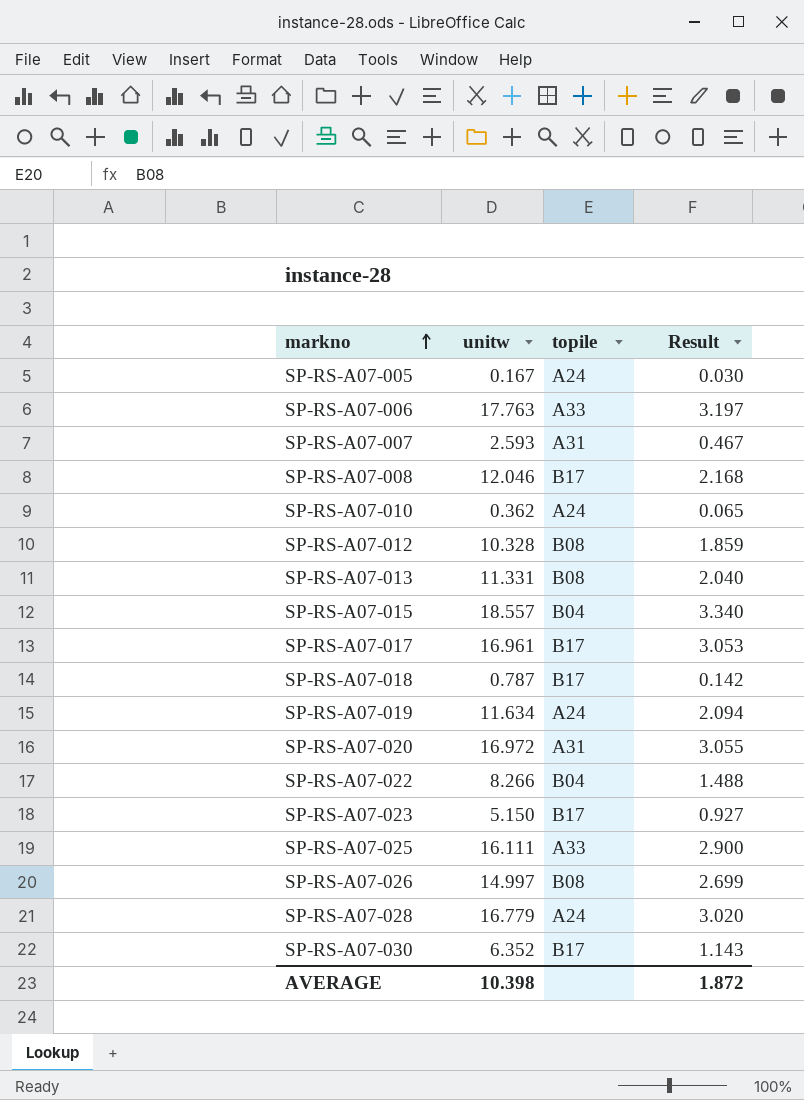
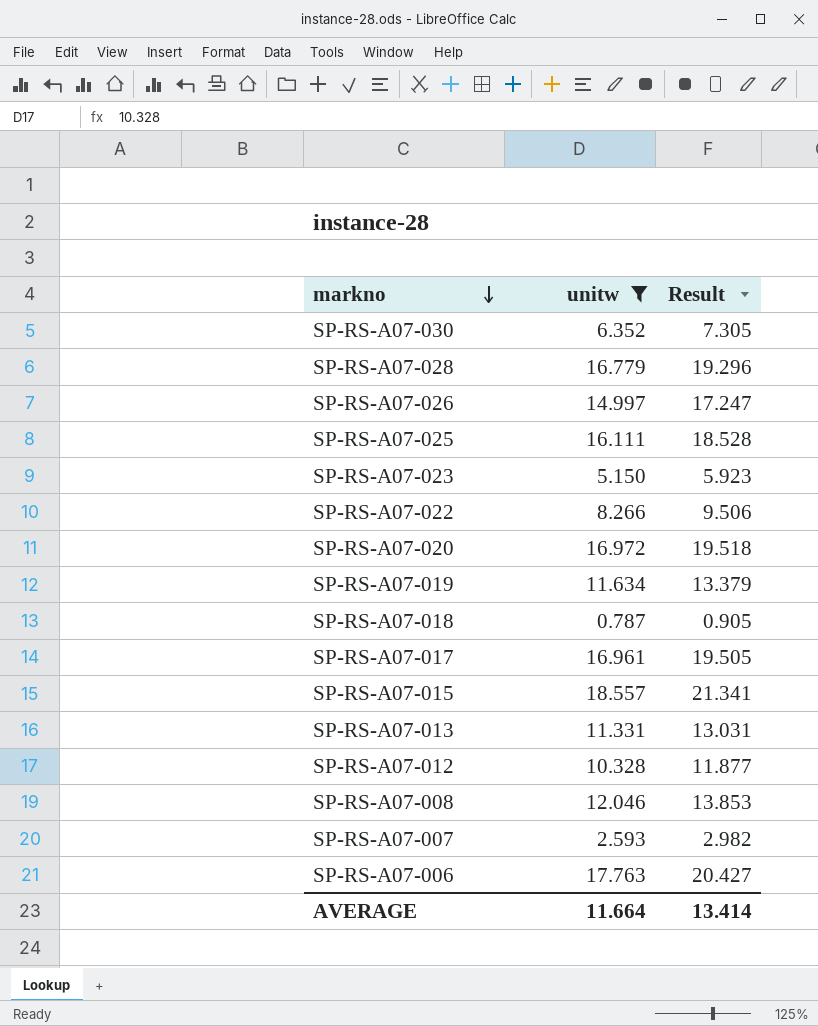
filter: none -> unitw >= 0.787
row order: markno ascending -> markno descending
column topile | position: 3 -> none
column Result | formula: [unitw] * 0.18 -> [unitw] * 1.15
AVERAGE | unitw: 10.398 -> 11.664
AVERAGE | Result: 1.872 -> 13.414

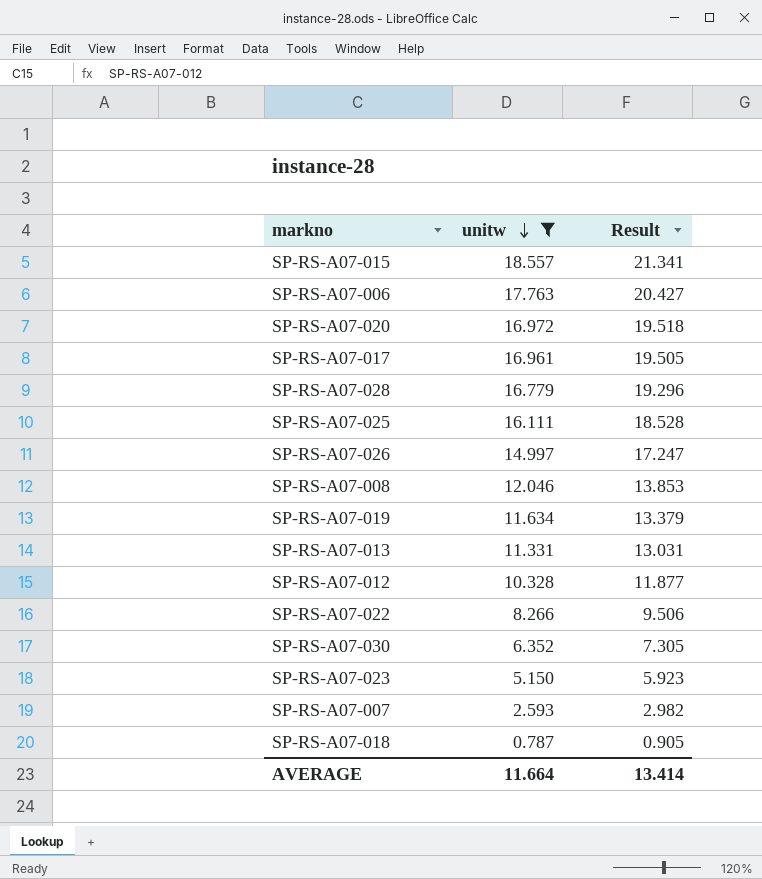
row order: markno descending -> unitw descending

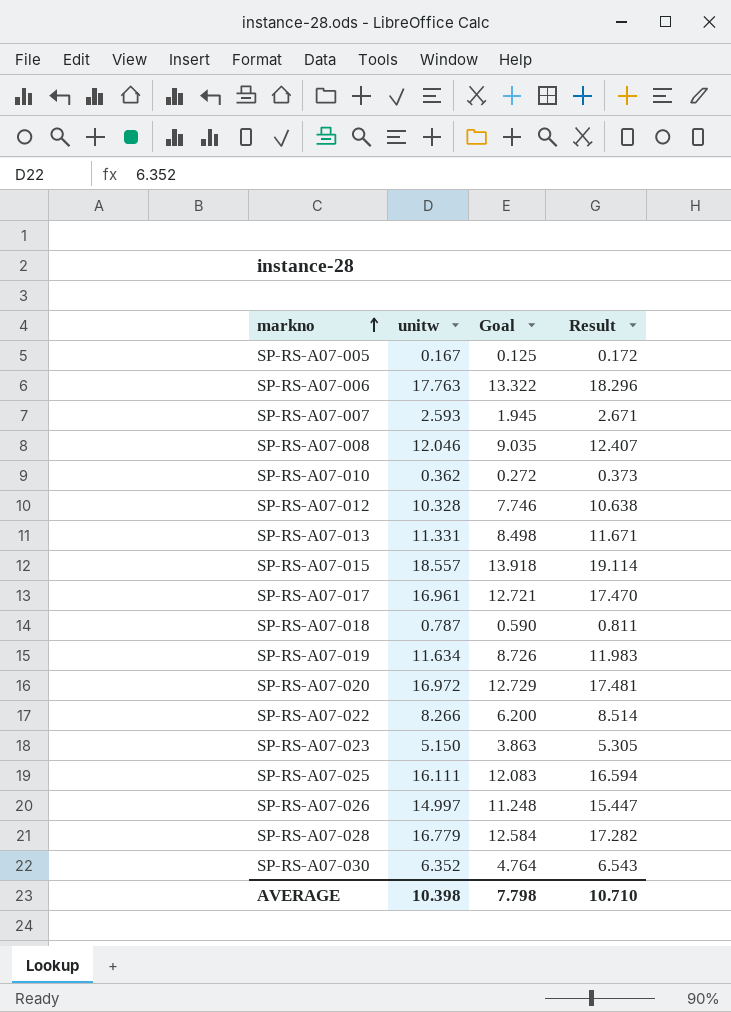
filter: unitw >= 0.787 -> none
row order: unitw descending -> markno ascending
column Goal | formula: none -> [unitw] * 0.75
column Result | formula: [unitw] * 1.15 -> [unitw] * 1.03
AVERAGE | unitw: 11.664 -> 10.398
AVERAGE | Result: 13.414 -> 10.710

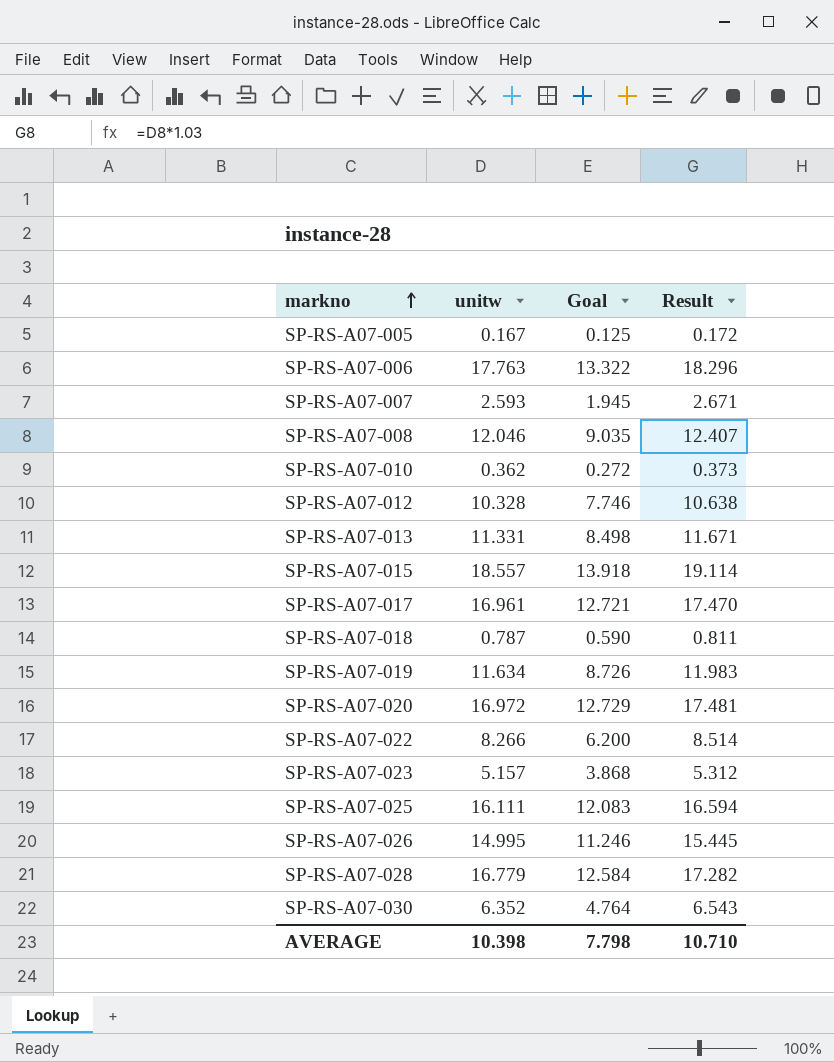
SP-RS-A07-023 | unitw: 5.150 -> 5.157
SP-RS-A07-023 | Goal: 3.863 -> 3.868
SP-RS-A07-023 | Result: 5.305 -> 5.312
SP-RS-A07-026 | unitw: 14.997 -> 14.995
SP-RS-A07-026 | Goal: 11.248 -> 11.246
SP-RS-A07-026 | Result: 15.447 -> 15.445

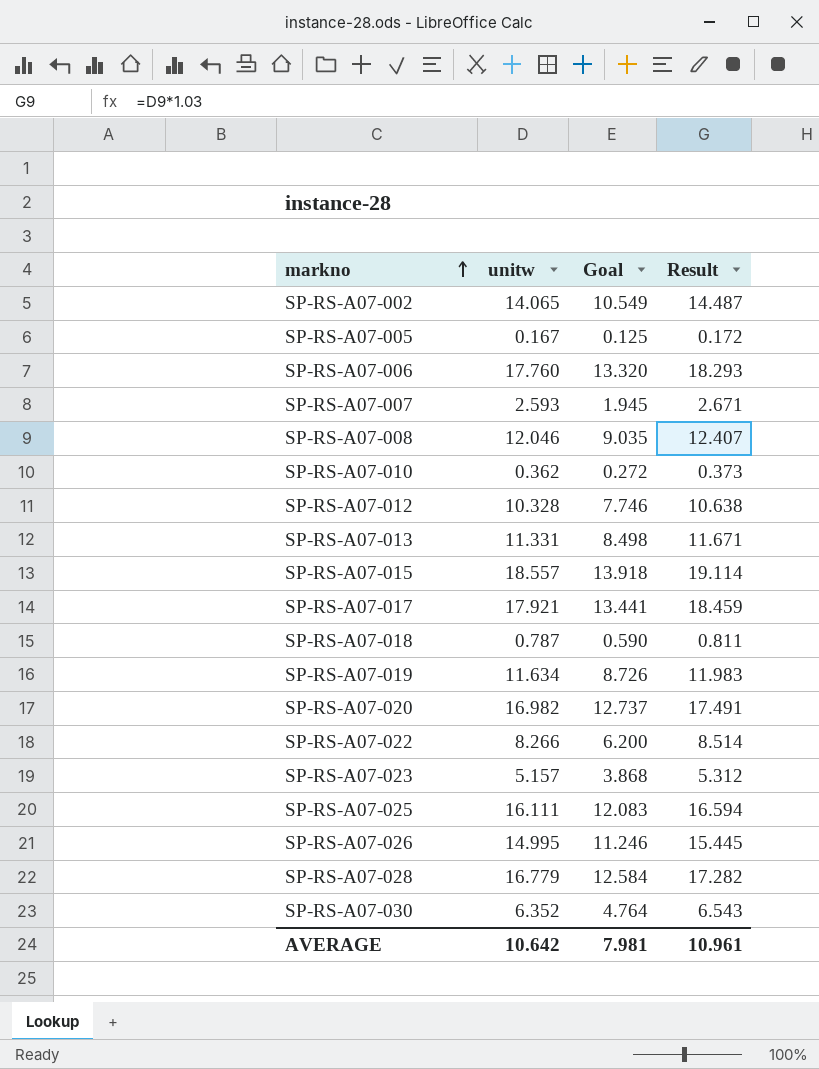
row SP-RS-A07-002: none -> 14.065 | 10.549 | 14.487
SP-RS-A07-006 | unitw: 17.763 -> 17.760
SP-RS-A07-006 | Goal: 13.322 -> 13.320
SP-RS-A07-006 | Result: 18.296 -> 18.293
SP-RS-A07-017 | unitw: 16.961 -> 17.921
SP-RS-A07-017 | Goal: 12.721 -> 13.441
SP-RS-A07-017 | Result: 17.470 -> 18.459
SP-RS-A07-020 | unitw: 16.972 -> 16.982
SP-RS-A07-020 | Goal: 12.729 -> 12.737
SP-RS-A07-020 | Result: 17.481 -> 17.491
AVERAGE | unitw: 10.398 -> 10.642
AVERAGE | Goal: 7.798 -> 7.981
AVERAGE | Result: 10.710 -> 10.961

